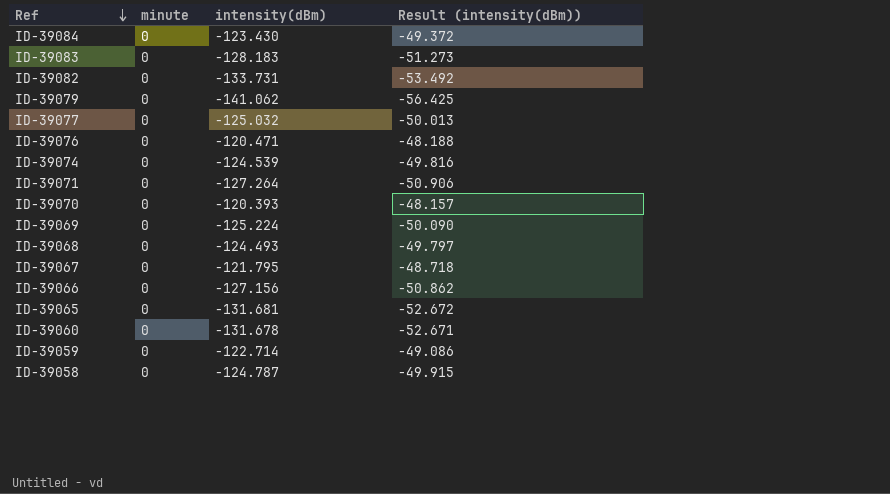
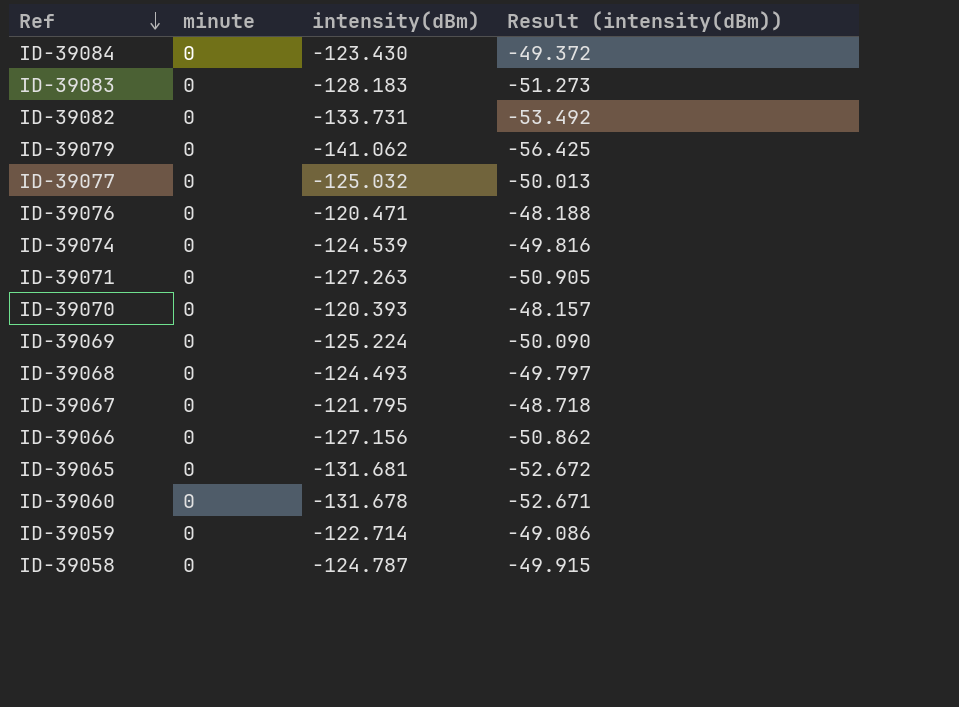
ID-39071 | intensity(dBm): -127.264 -> -127.263
ID-39071 | Result (intensity(dBm)): -50.906 -> -50.905

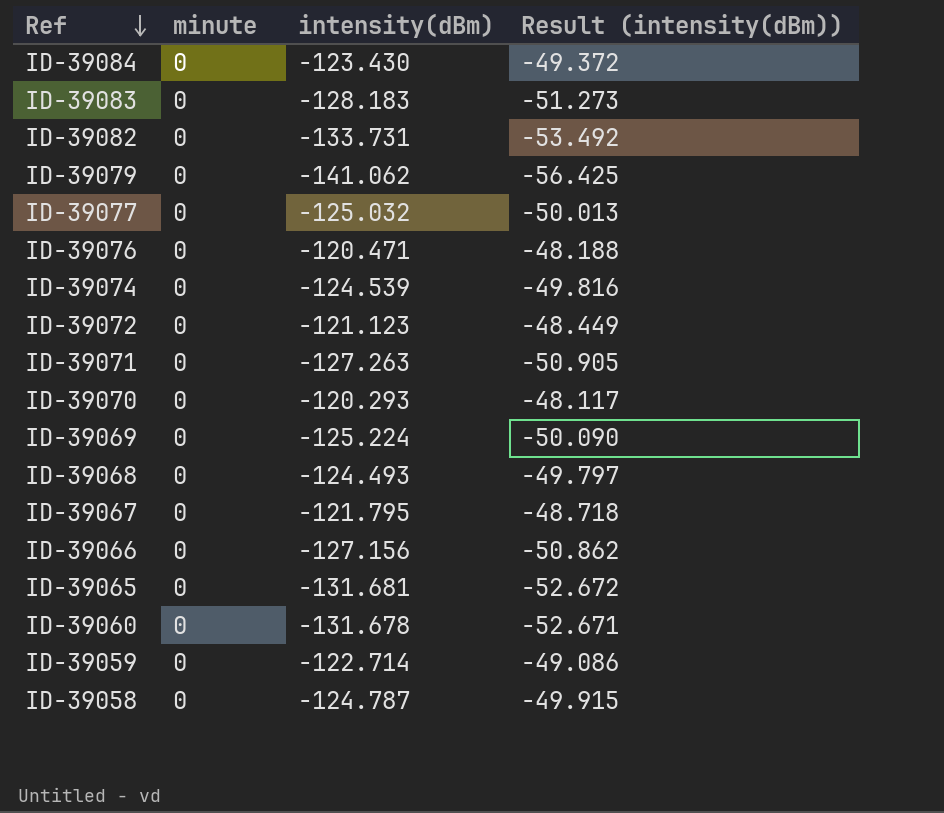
row ID-39072: none -> 0 | -121.123 | -48.449
ID-39070 | intensity(dBm): -120.393 -> -120.293
ID-39070 | Result (intensity(dBm)): -48.157 -> -48.117

